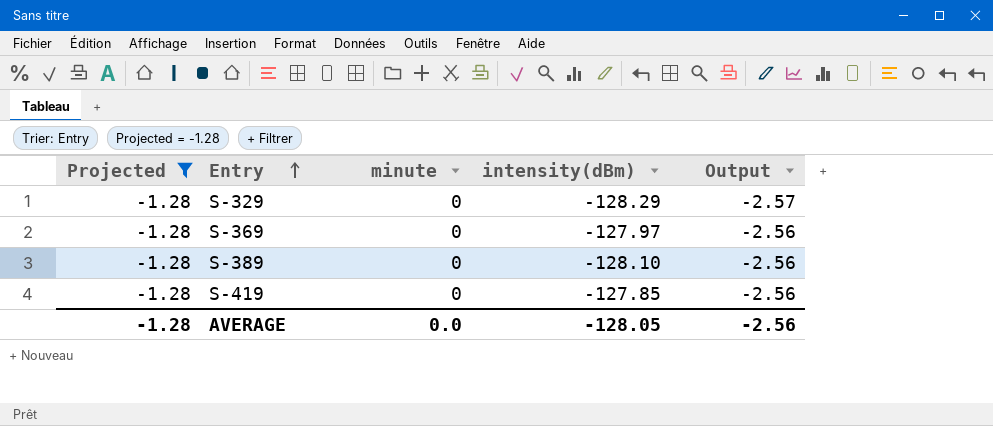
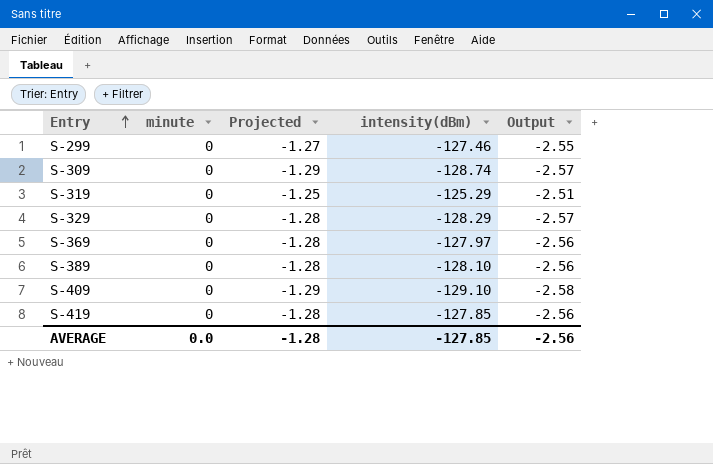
filter: Projected = -1.28 -> none
column Projected | position: 1 -> 3
AVERAGE | intensity(dBm): -128.05 -> -127.85

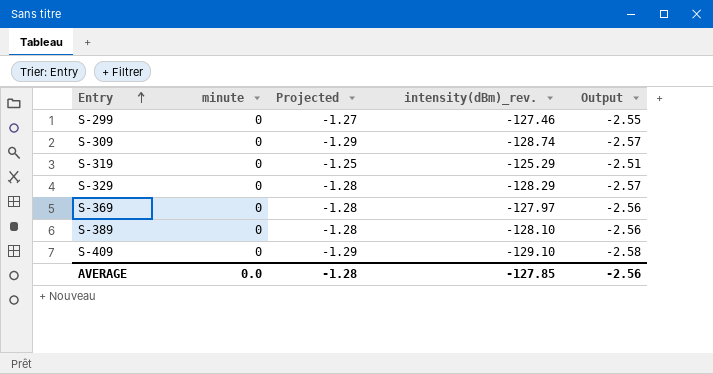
column name: intensity(dBm) -> intensity(dBm)_rev.
row S-419: 0 | -1.28 | -127.85 | -2.56 -> none

